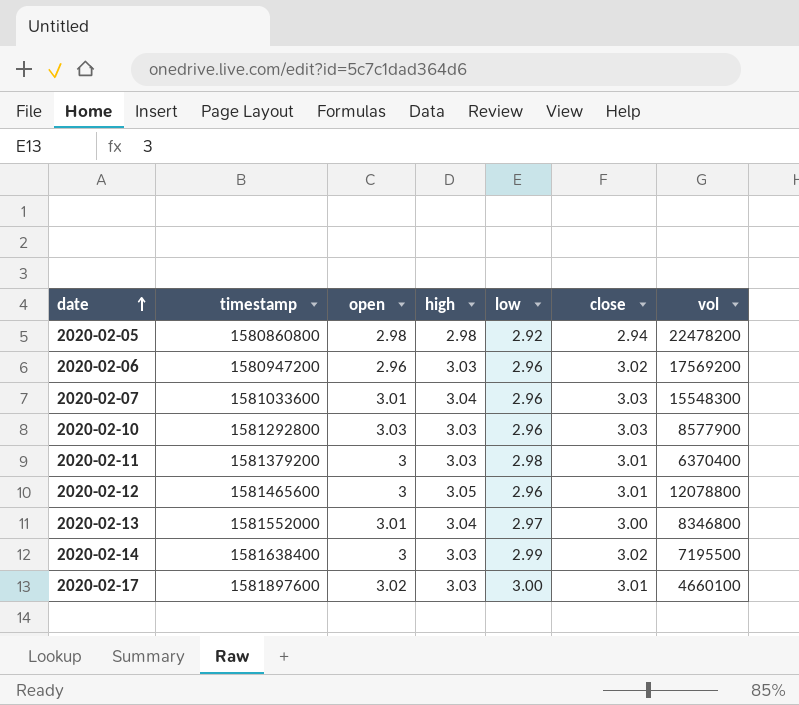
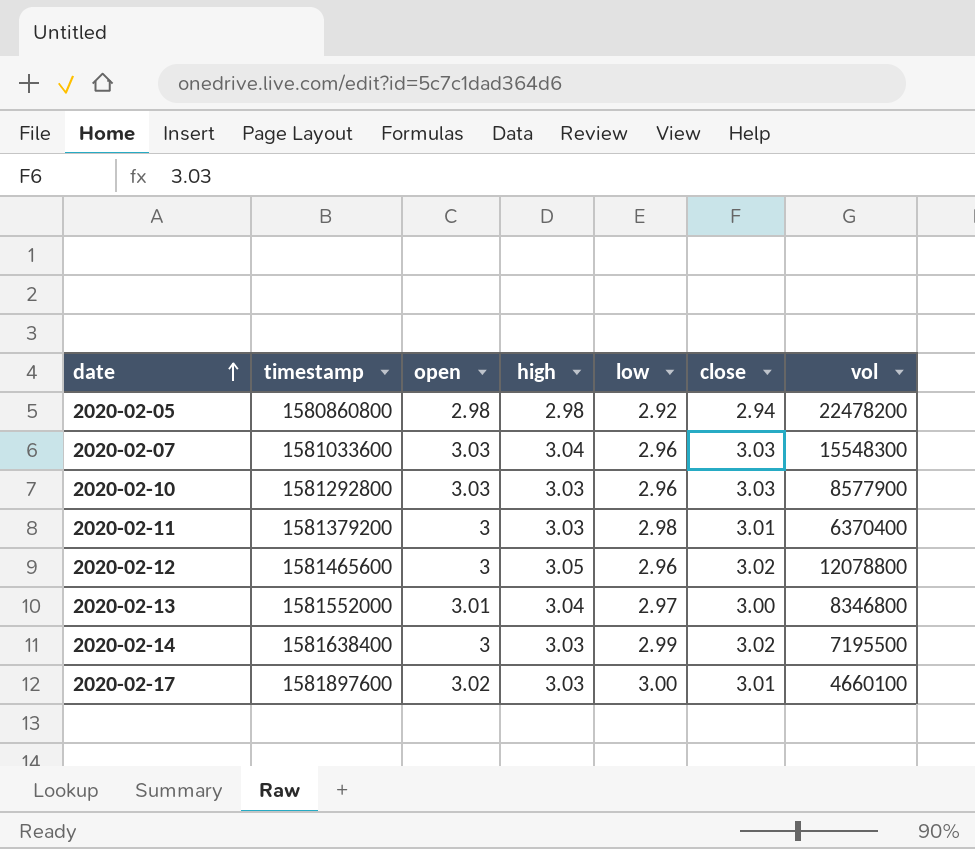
row 2020-02-06: 1580947200 | 2.96 | 3.03 | 2.96 | 3.02 | 17569200 -> none
2020-02-07 | open: 3.01 -> 3.03
2020-02-12 | close: 3.01 -> 3.02

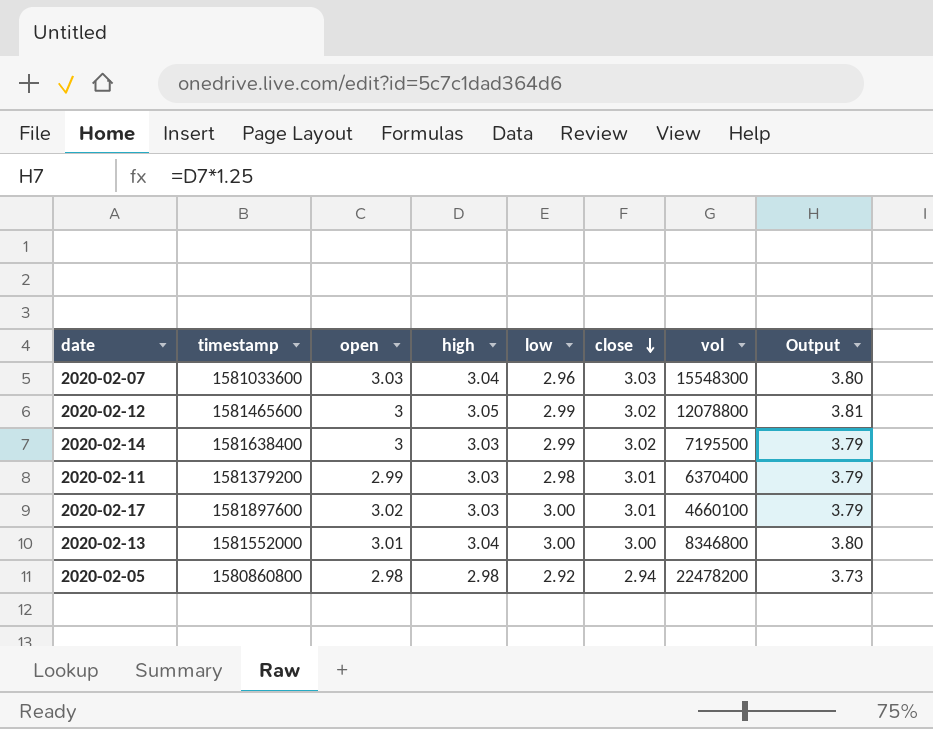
row order: date ascending -> close descending
column Output | formula: none -> [high] * 1.25
row 2020-02-10: 1581292800 | 3.03 | 3.03 | 2.96 | 3.03 | 8577900 -> none
2020-02-12 | low: 2.96 -> 2.99
2020-02-11 | open: 3 -> 2.99
2020-02-13 | low: 2.97 -> 3.00

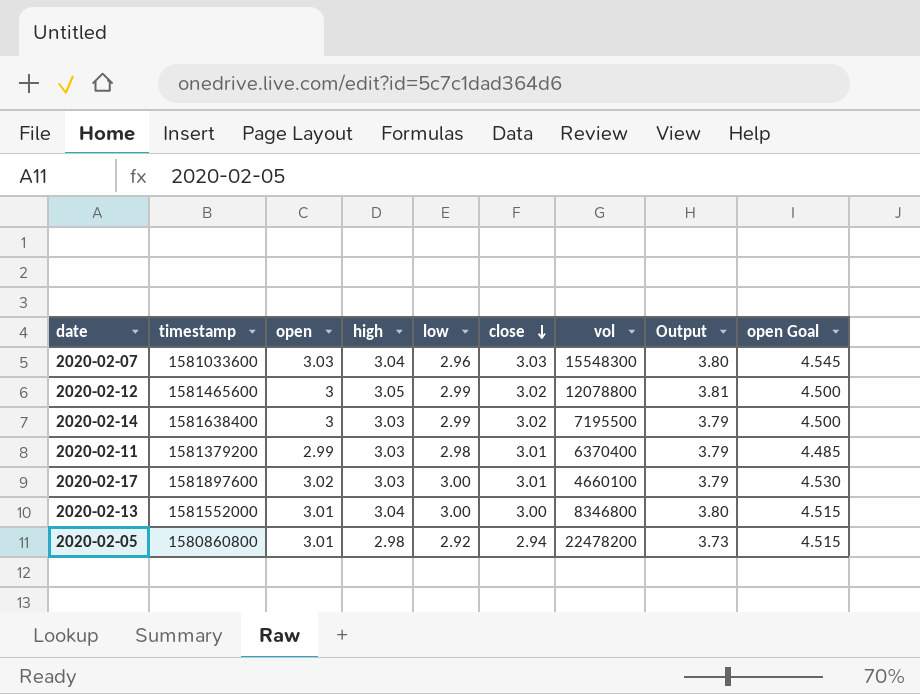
column open Goal | formula: none -> [open] * 1.5
2020-02-05 | open: 2.98 -> 3.01

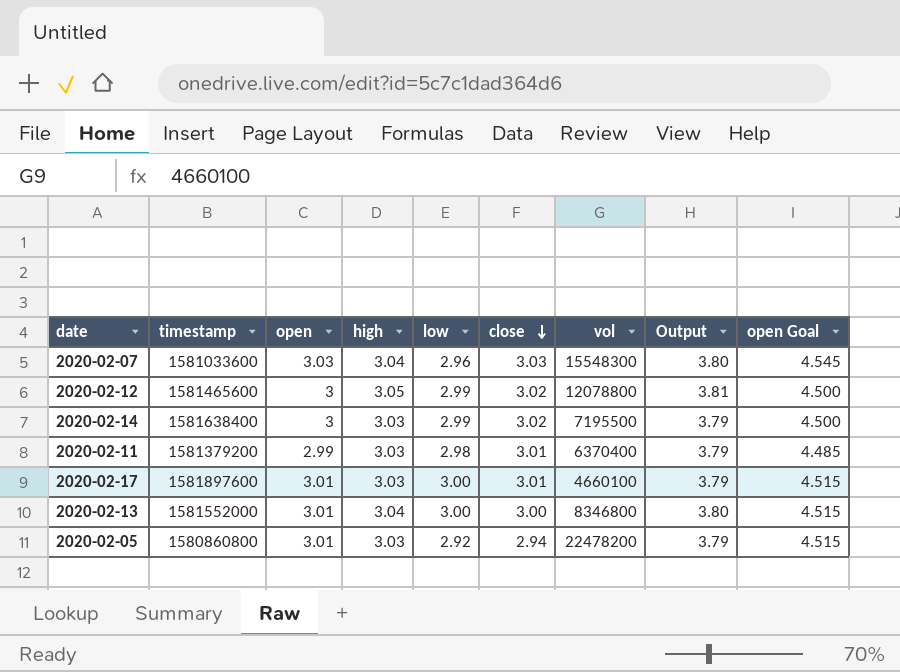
2020-02-17 | open: 3.02 -> 3.01
2020-02-17 | open Goal: 4.530 -> 4.515
2020-02-05 | high: 2.98 -> 3.03
2020-02-05 | Output: 3.73 -> 3.79

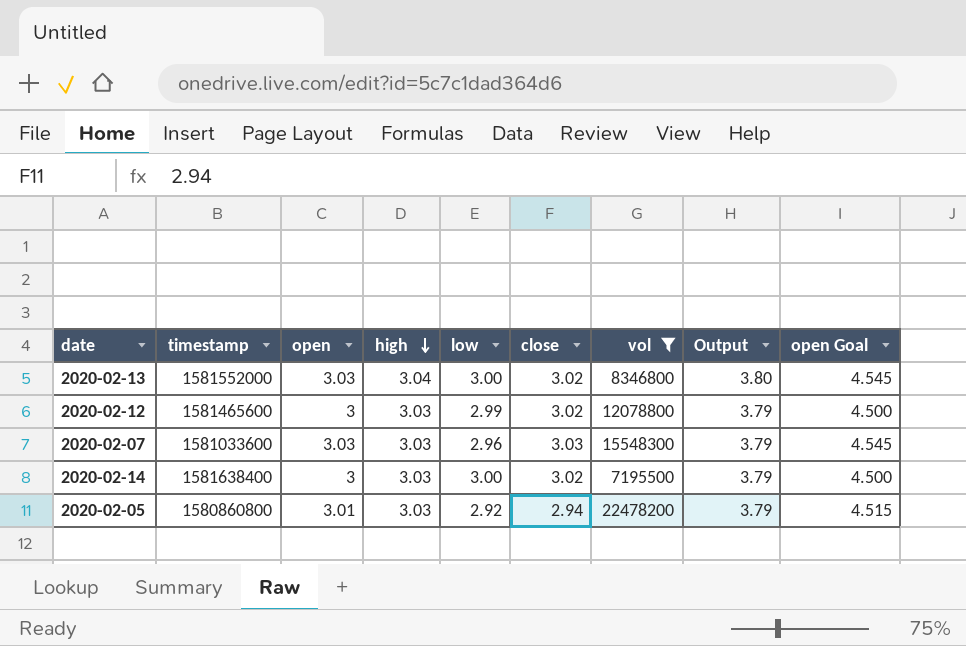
filter: none -> vol >= 7195500
row order: close descending -> high descending
2020-02-13 | open: 3.01 -> 3.03
2020-02-13 | close: 3.00 -> 3.02
2020-02-13 | open Goal: 4.515 -> 4.545
2020-02-12 | high: 3.05 -> 3.03
2020-02-12 | Output: 3.81 -> 3.79
2020-02-07 | high: 3.04 -> 3.03
2020-02-07 | Output: 3.80 -> 3.79
2020-02-14 | low: 2.99 -> 3.00

